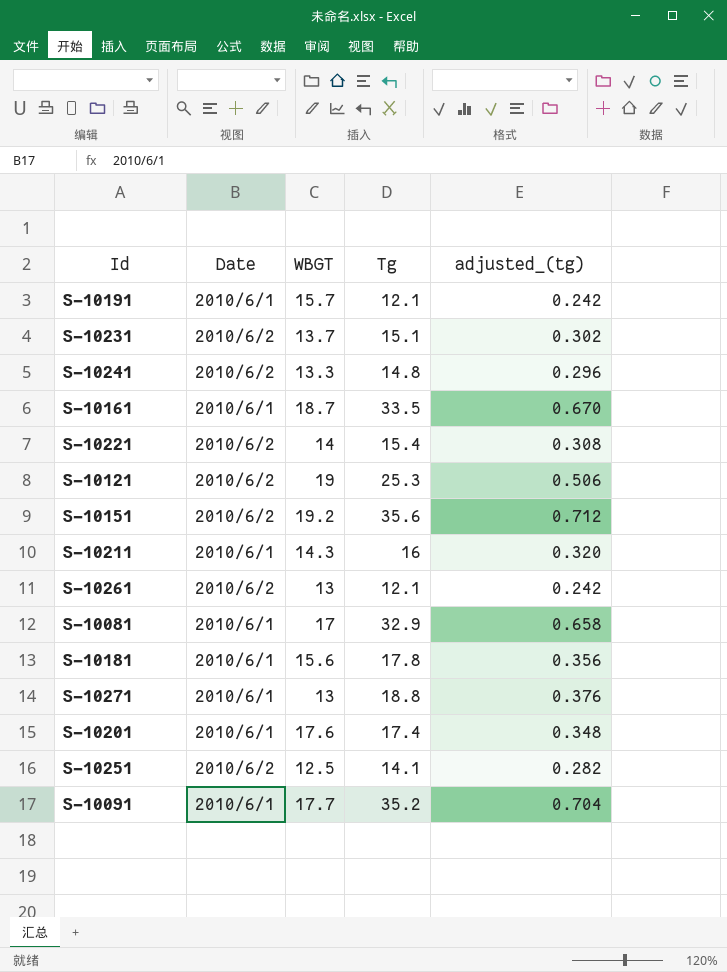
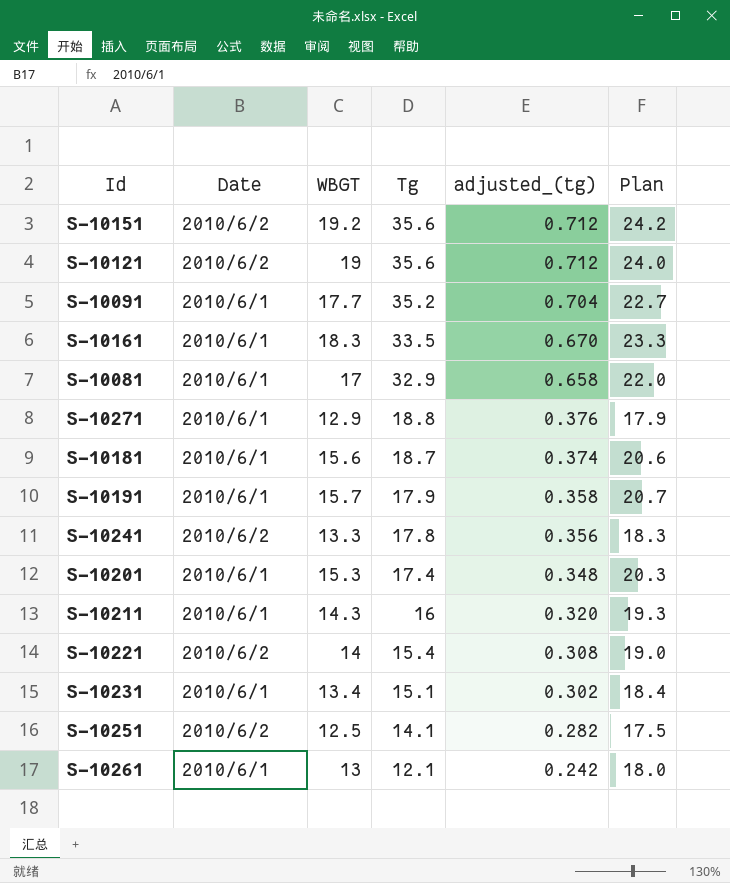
row order: none -> Tg descending
column Plan | formula: none -> [WBGT] + 5
S-10121 | Tg: 25.3 -> 35.6
S-10121 | adjusted_(tg): 0.506 -> 0.712
S-10161 | WBGT: 18.7 -> 18.3
S-10271 | WBGT: 13 -> 12.9
S-10181 | Tg: 17.8 -> 18.7
S-10181 | adjusted_(tg): 0.356 -> 0.374
S-10191 | Tg: 12.1 -> 17.9
S-10191 | adjusted_(tg): 0.242 -> 0.358
S-10241 | Tg: 14.8 -> 17.8
S-10241 | adjusted_(tg): 0.296 -> 0.356
S-10201 | WBGT: 17.6 -> 15.3
S-10231 | Date: 2010/6/2 -> 2010/6/1
S-10231 | WBGT: 13.7 -> 13.4
S-10261 | Date: 2010/6/2 -> 2010/6/1

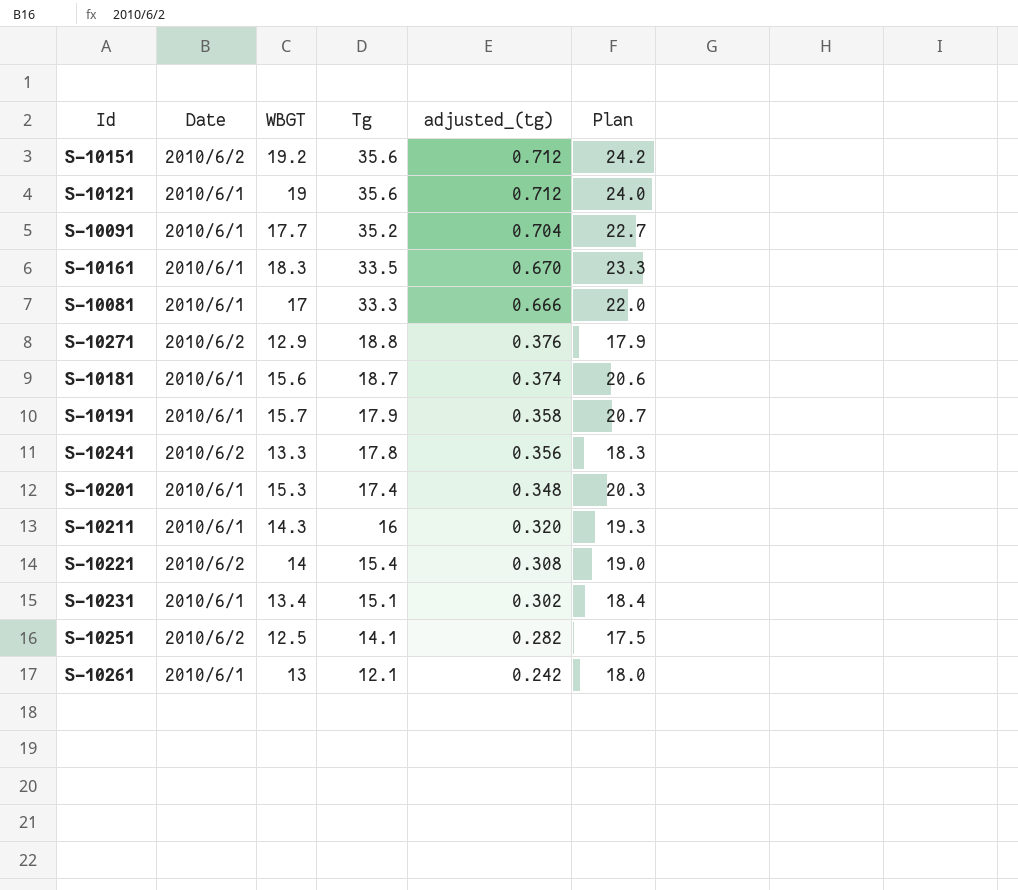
S-10121 | Date: 2010/6/2 -> 2010/6/1
S-10081 | Tg: 32.9 -> 33.3
S-10081 | adjusted_(tg): 0.658 -> 0.666
S-10271 | Date: 2010/6/1 -> 2010/6/2

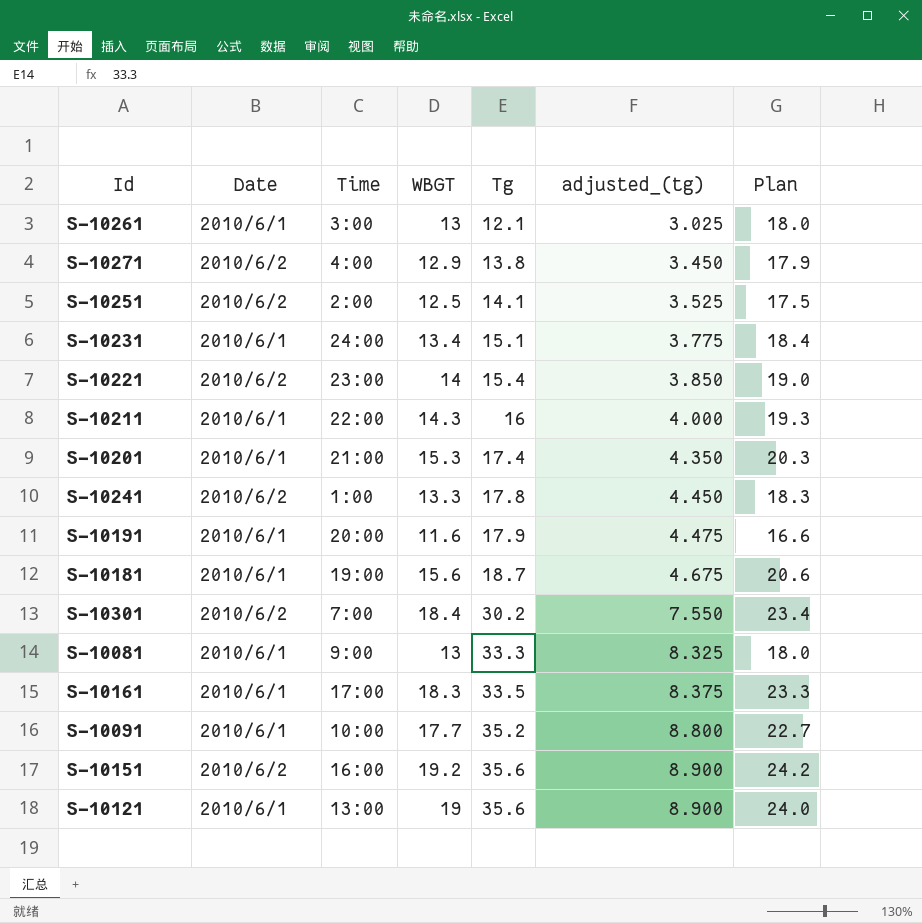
row order: Tg descending -> Tg ascending
column Time | position: none -> 3
column adjusted_(tg) | formula: [Tg] * 0.02 -> [Tg] * 0.25
S-10271 | Tg: 18.8 -> 13.8
S-10191 | WBGT: 15.7 -> 11.6
S-10191 | Plan: 20.7 -> 16.6
row S-10301: none -> 2010/6/2 | 7:00 | 18.4 | 30.2 | 7.550 | 23.4
S-10081 | WBGT: 17 -> 13
S-10081 | Plan: 22.0 -> 18.0

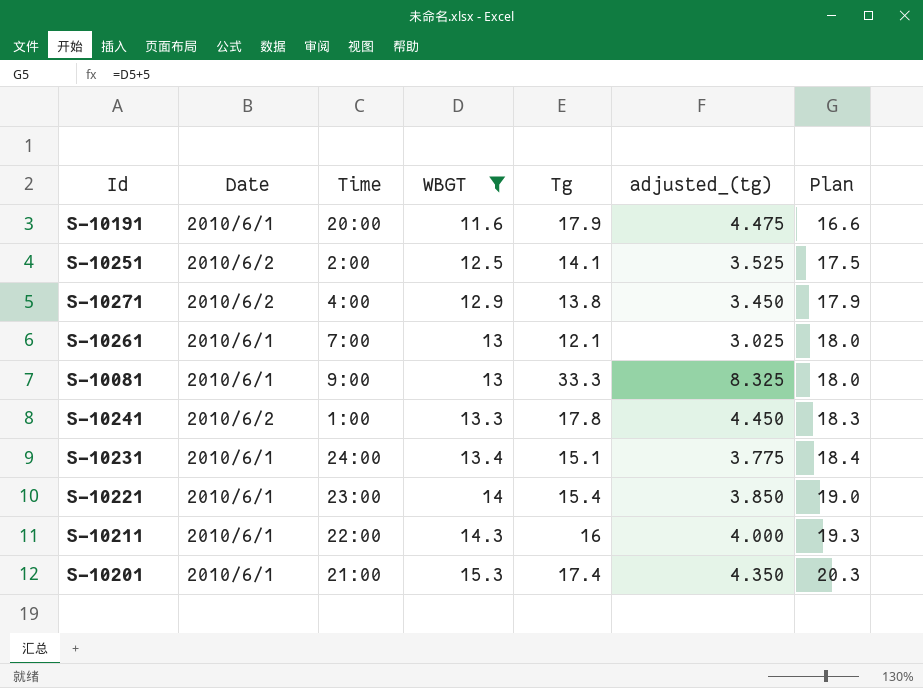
filter: none -> WBGT <= 15.3
row order: Tg ascending -> WBGT ascending
S-10261 | Time: 3:00 -> 7:00
S-10221 | Date: 2010/6/2 -> 2010/6/1

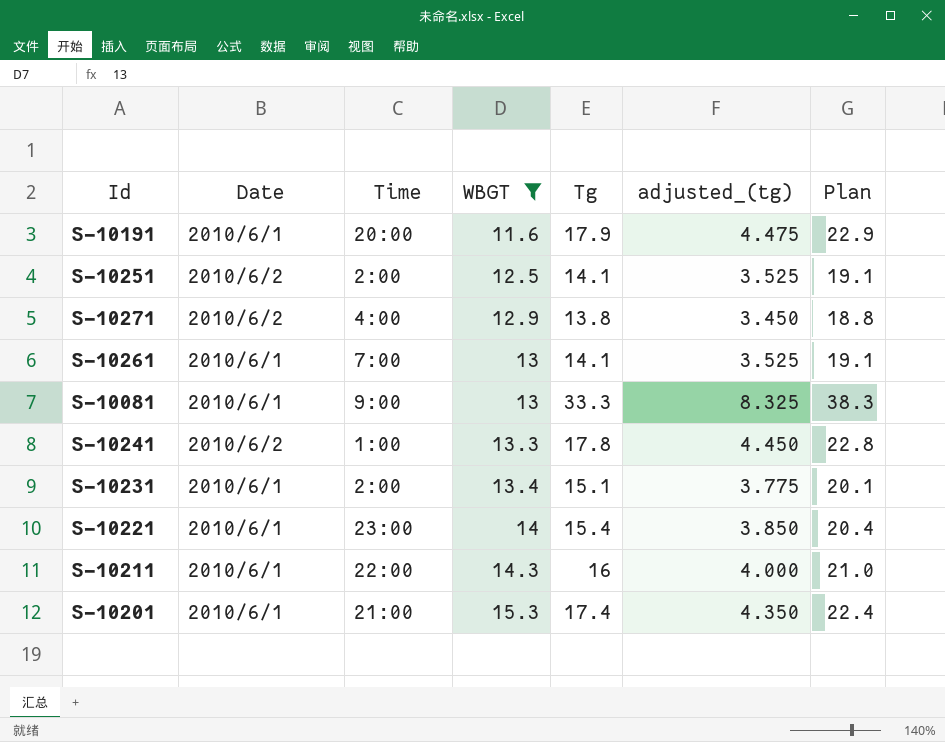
column Plan | formula: [WBGT] + 5 -> [Tg] + 5
S-10261 | Tg: 12.1 -> 14.1
S-10261 | adjusted_(tg): 3.025 -> 3.525
S-10231 | Time: 24:00 -> 2:00

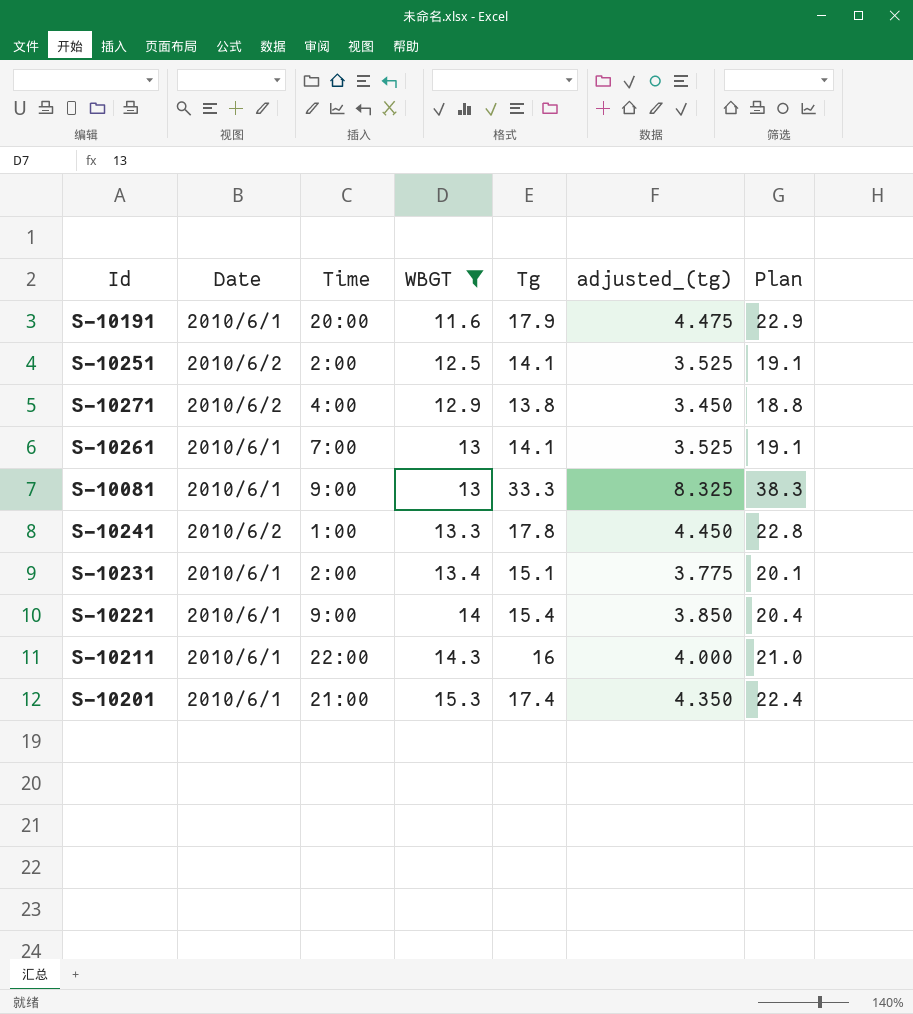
S-10221 | Time: 23:00 -> 9:00

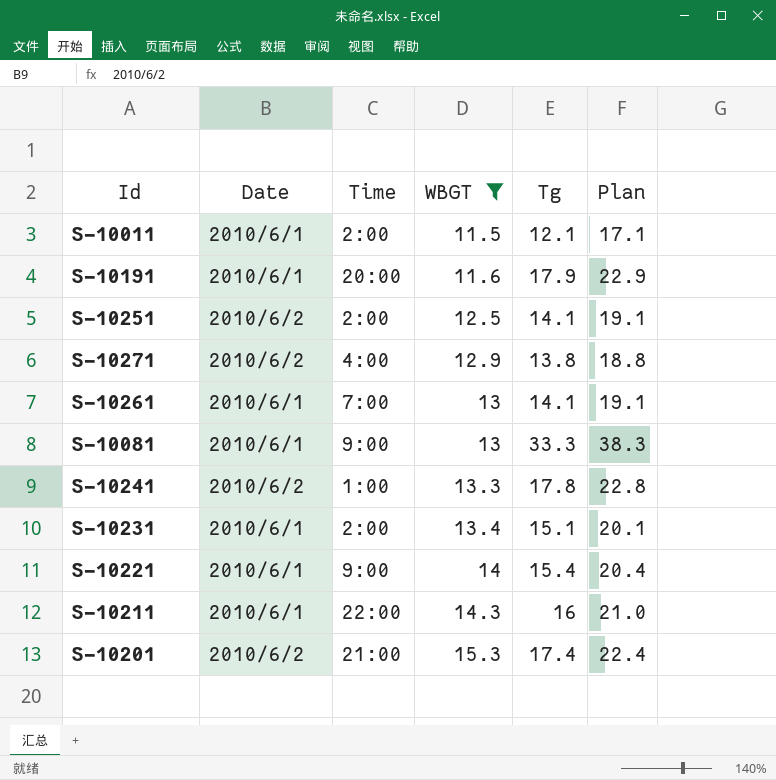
column adjusted_(tg) | formula: [Tg] * 0.25 -> none
row S-10011: none -> 2010/6/1 | 2:00 | 11.5 | 12.1 | 17.1
S-10201 | Date: 2010/6/1 -> 2010/6/2

